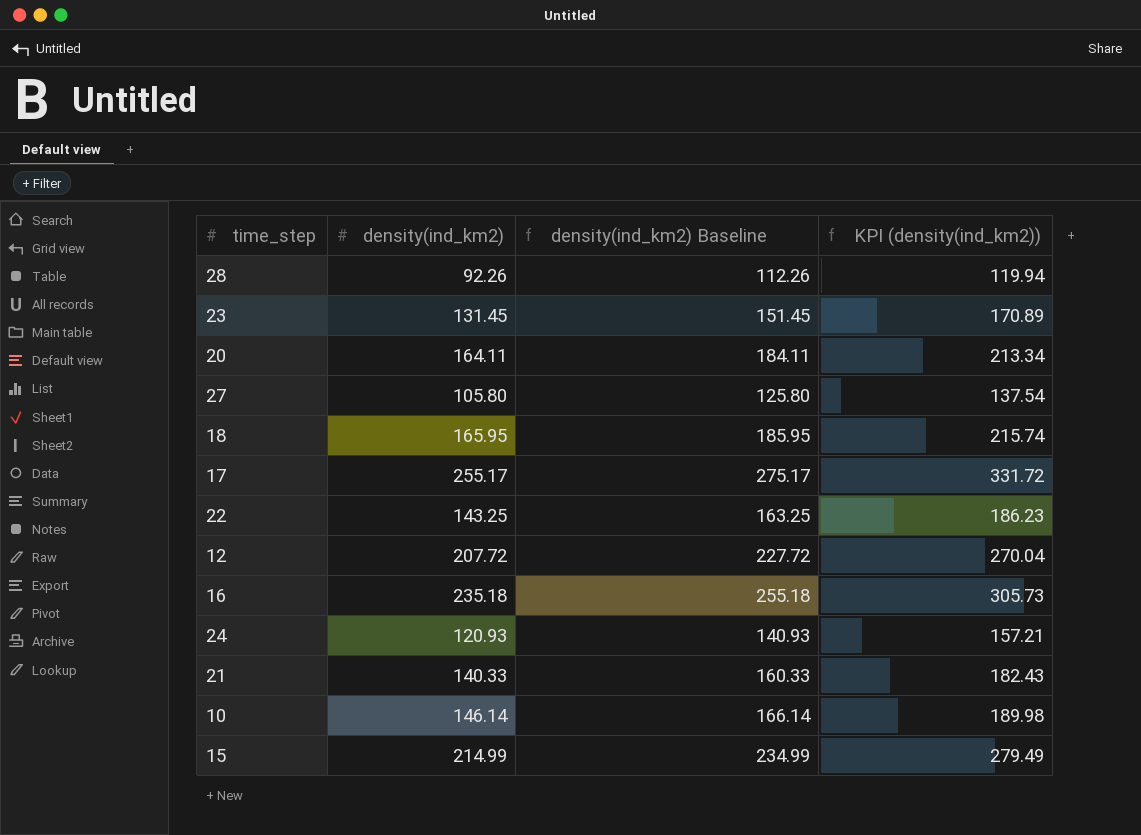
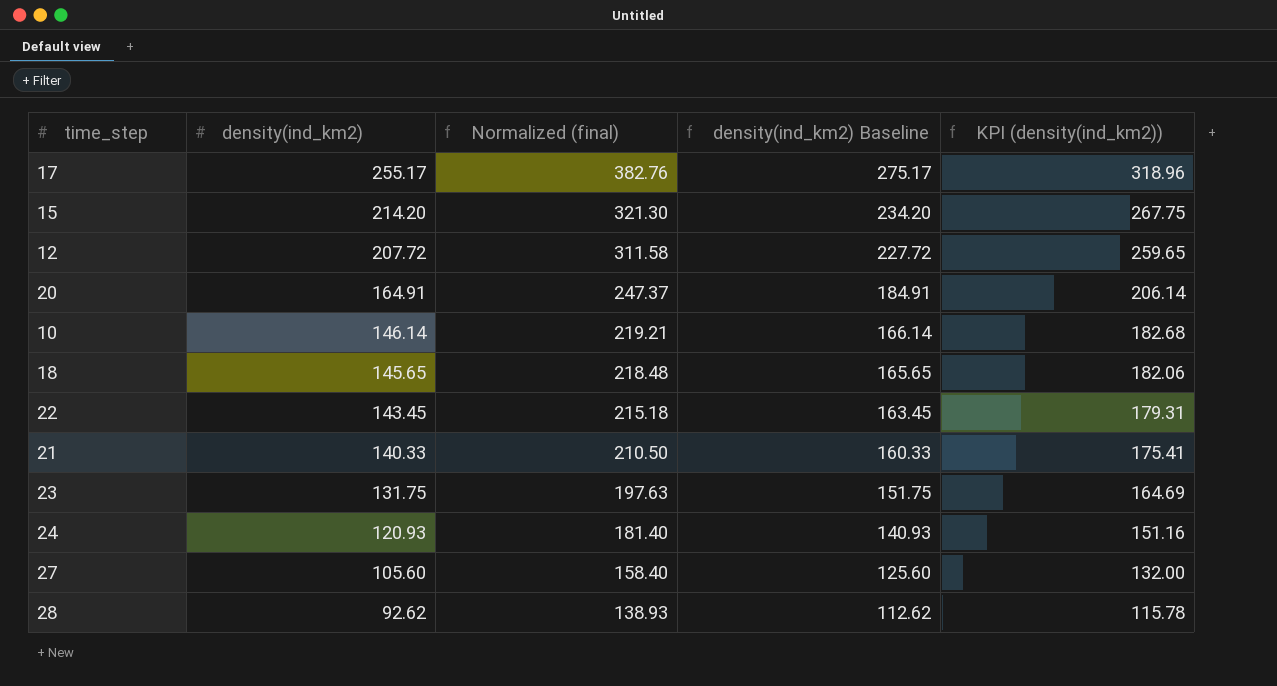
row order: none -> density(ind_km2) descending
column Normalized (final) | formula: none -> [density(ind_km2)] * 1.5
column KPI (density(ind_km2)) | formula: [density(ind_km2)] * 1.3 -> [density(ind_km2)] * 1.25
row 16: 235.18 | 255.18 | 305.73 -> none
15 | density(ind_km2): 214.99 -> 214.20
15 | density(ind_km2) Baseline: 234.99 -> 234.20
20 | density(ind_km2): 164.11 -> 164.91
20 | density(ind_km2) Baseline: 184.11 -> 184.91
18 | density(ind_km2): 165.95 -> 145.65
18 | density(ind_km2) Baseline: 185.95 -> 165.65
22 | density(ind_km2): 143.25 -> 143.45
22 | density(ind_km2) Baseline: 163.25 -> 163.45
23 | density(ind_km2): 131.45 -> 131.75
23 | density(ind_km2) Baseline: 151.45 -> 151.75
27 | density(ind_km2): 105.80 -> 105.60
27 | density(ind_km2) Baseline: 125.80 -> 125.60
28 | density(ind_km2): 92.26 -> 92.62
28 | density(ind_km2) Baseline: 112.26 -> 112.62

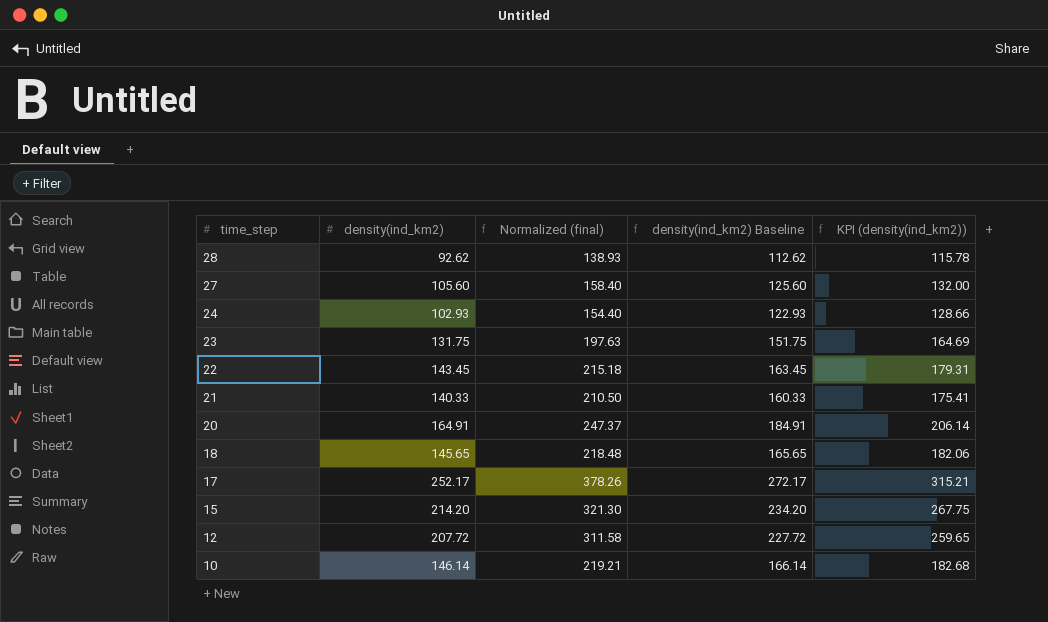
row order: density(ind_km2) descending -> time_step descending
24 | density(ind_km2): 120.93 -> 102.93
24 | Normalized (final): 181.40 -> 154.40
24 | density(ind_km2) Baseline: 140.93 -> 122.93
24 | KPI (density(ind_km2)): 151.16 -> 128.66
17 | density(ind_km2): 255.17 -> 252.17
17 | Normalized (final): 382.76 -> 378.26
17 | density(ind_km2) Baseline: 275.17 -> 272.17
17 | KPI (density(ind_km2)): 318.96 -> 315.21

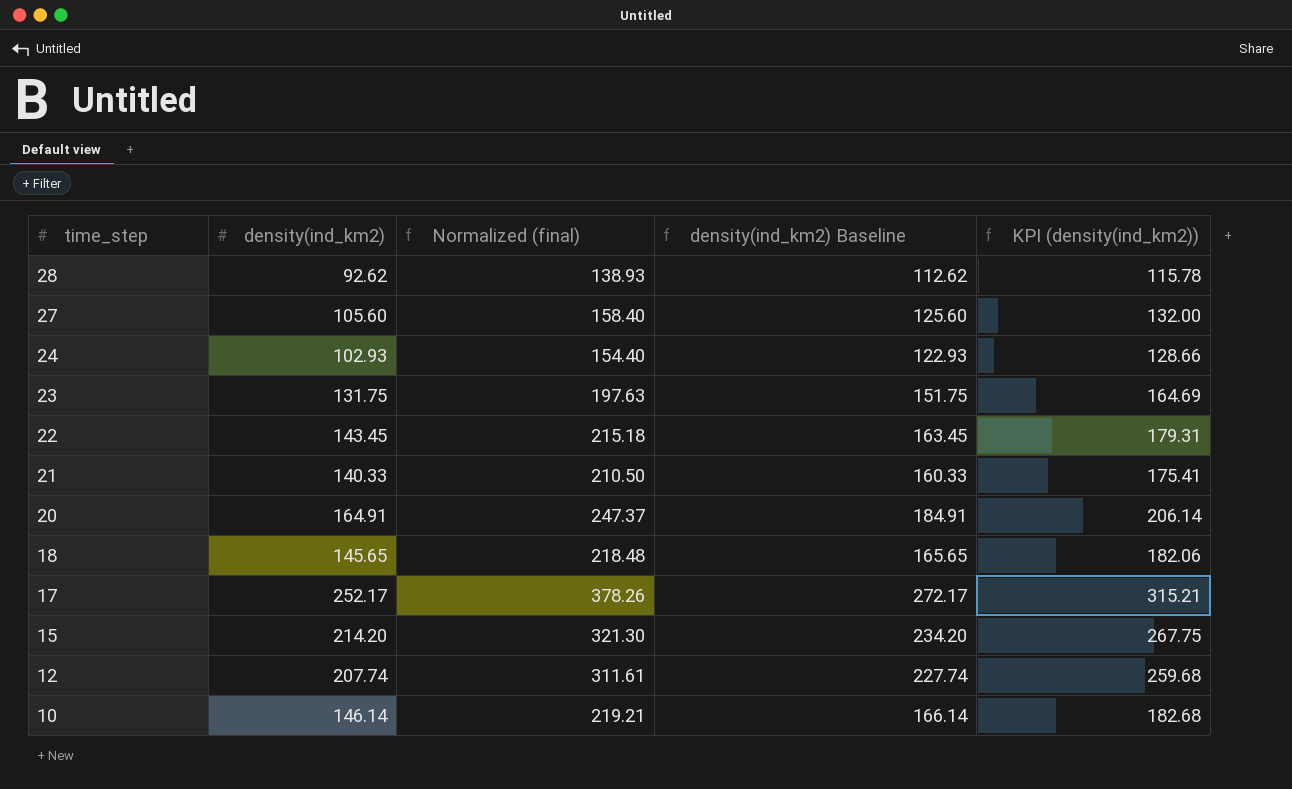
12 | density(ind_km2): 207.72 -> 207.74
12 | Normalized (final): 311.58 -> 311.61
12 | density(ind_km2) Baseline: 227.72 -> 227.74
12 | KPI (density(ind_km2)): 259.65 -> 259.68

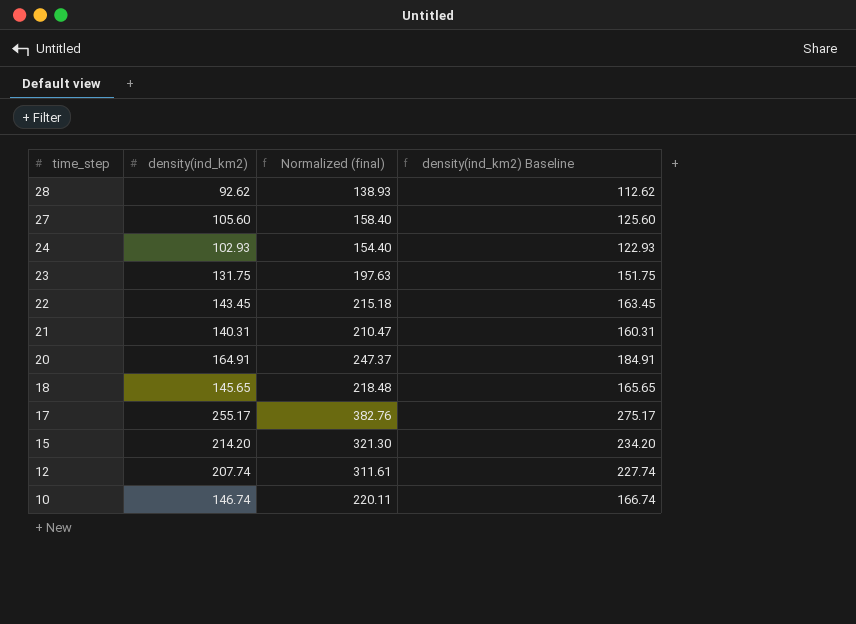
column KPI (density(ind_km2)) | formula: [density(ind_km2)] * 1.25 -> none
21 | density(ind_km2): 140.33 -> 140.31
21 | Normalized (final): 210.50 -> 210.47
21 | density(ind_km2) Baseline: 160.33 -> 160.31
17 | density(ind_km2): 252.17 -> 255.17
17 | Normalized (final): 378.26 -> 382.76
17 | density(ind_km2) Baseline: 272.17 -> 275.17
10 | density(ind_km2): 146.14 -> 146.74
10 | Normalized (final): 219.21 -> 220.11
10 | density(ind_km2) Baseline: 166.14 -> 166.74

